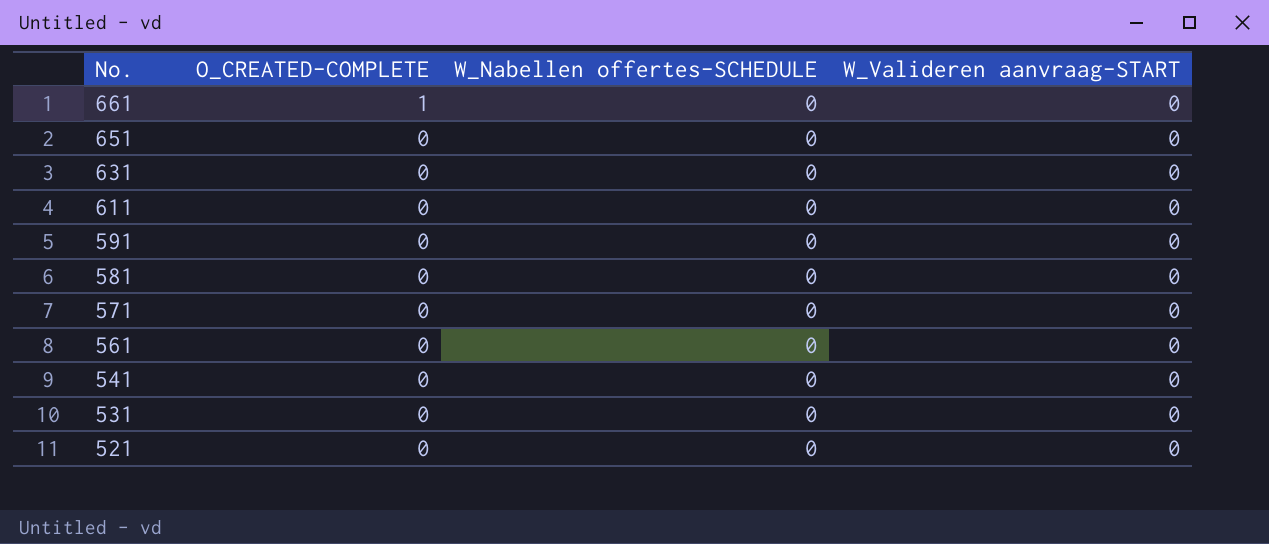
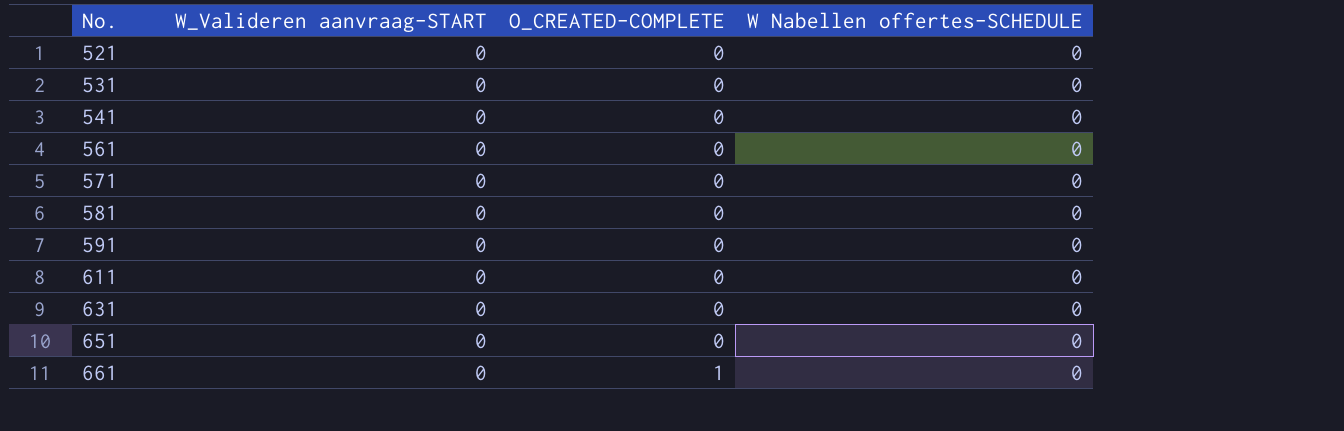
row order: No. descending -> No. ascending
column W_Valideren aanvraag-START | position: 4 -> 2
column name: W_Nabellen offertes-SCHEDULE -> W Nabellen offertes-SCHEDULE

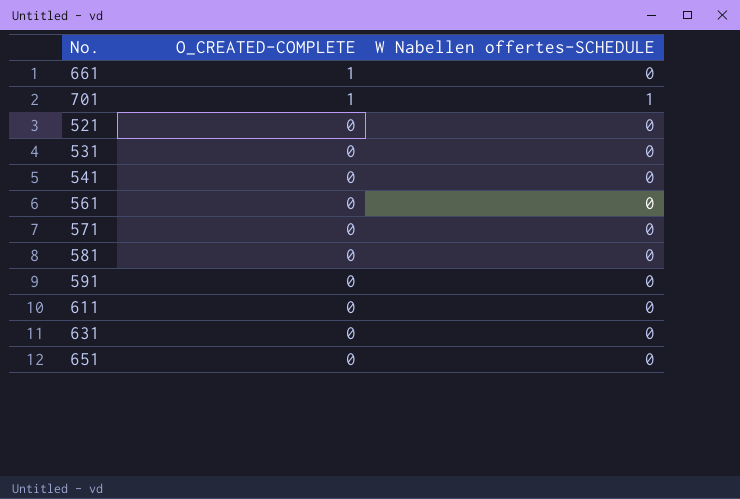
row order: No. ascending -> O_CREATED-COMPLETE descending
column W_Valideren aanvraag-START | position: 2 -> none
row 701: none -> 1 | 1

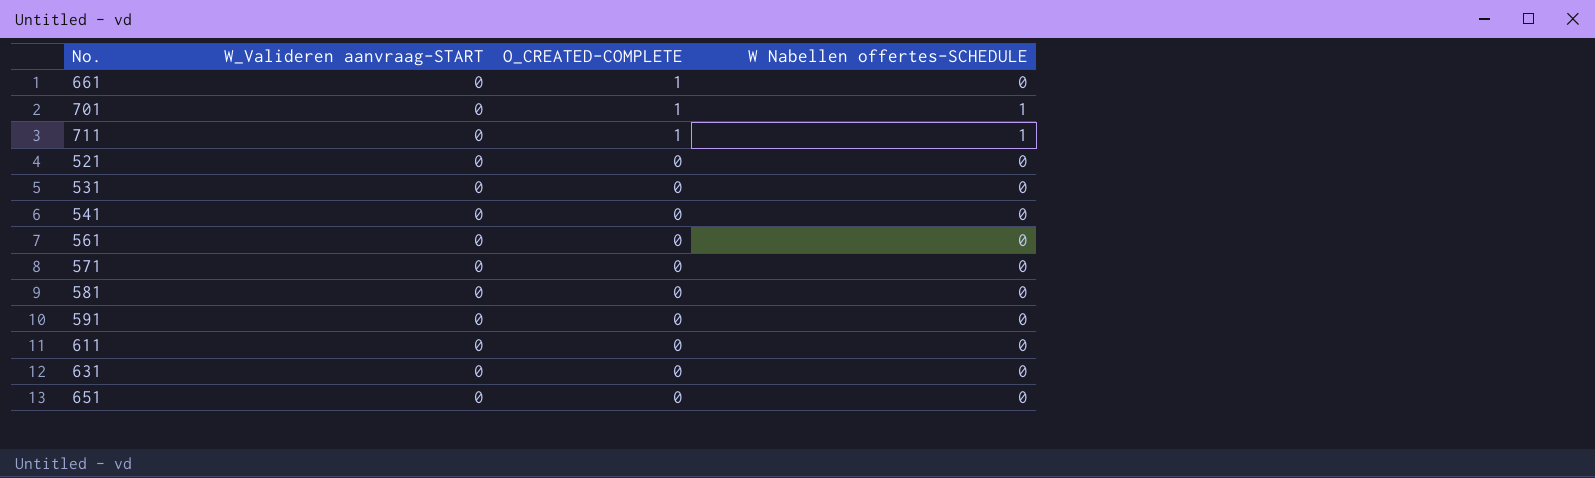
column W_Valideren aanvraag-START | position: none -> 2
row 711: none -> 0 | 1 | 1

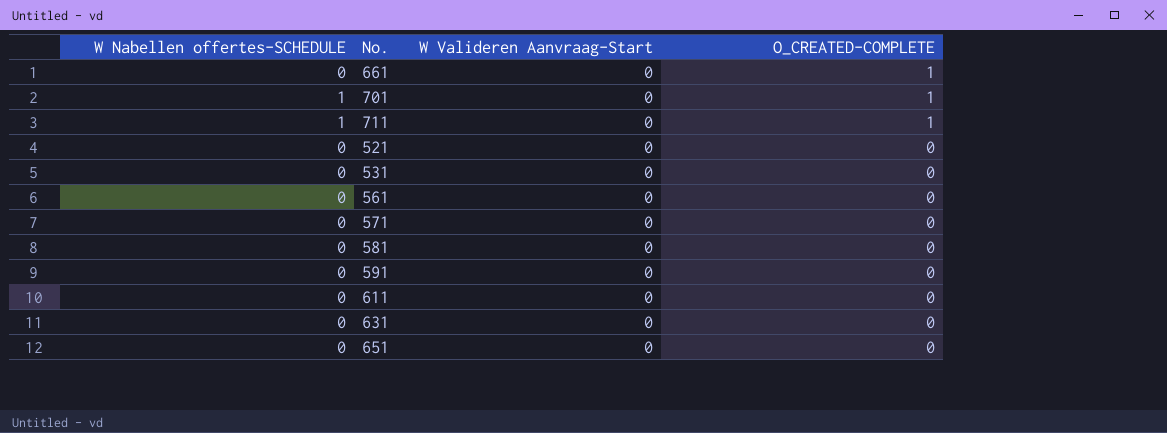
column W Nabellen offertes-SCHEDULE | position: 4 -> 1
column name: W_Valideren aanvraag-START -> W Valideren Aanvraag-Start
row 541: 0 | 0 | 0 -> none

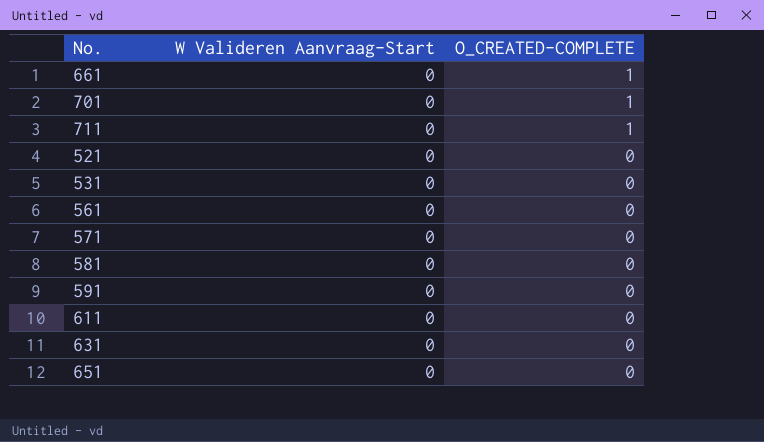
column W Nabellen offertes-SCHEDULE | position: 1 -> none

